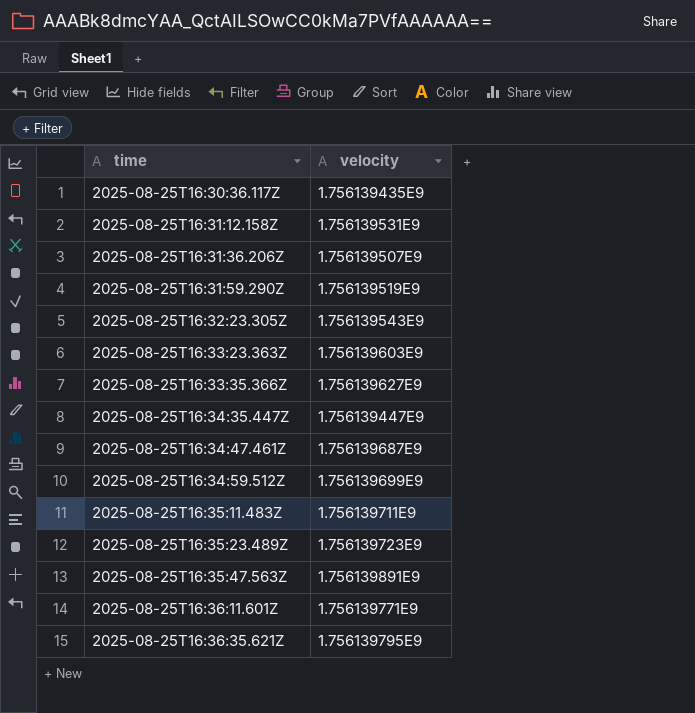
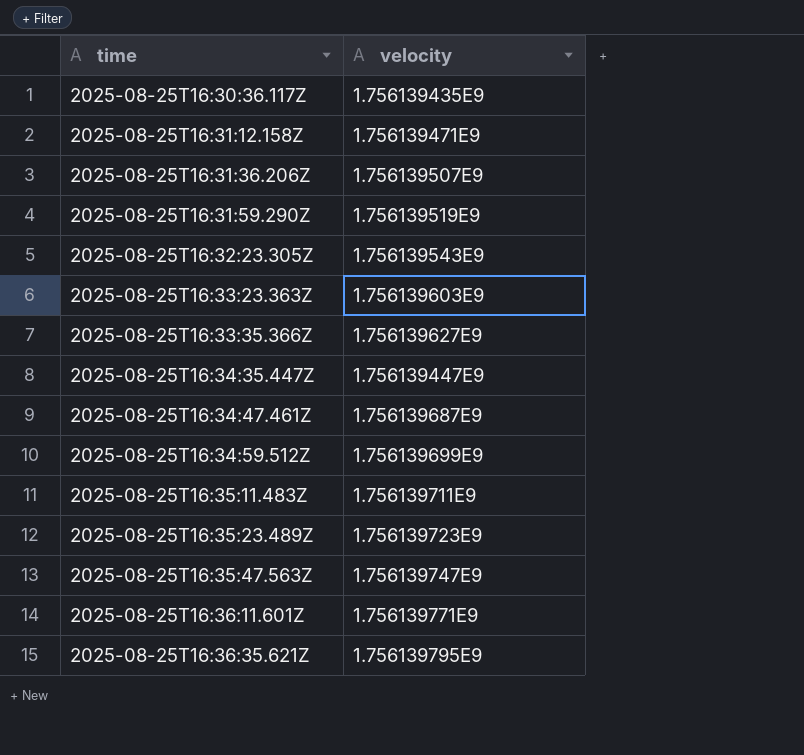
2025-08-25T16:31:12.158Z | velocity: 1.756139531E9 -> 1.756139471E9
2025-08-25T16:35:47.563Z | velocity: 1.756139891E9 -> 1.756139747E9

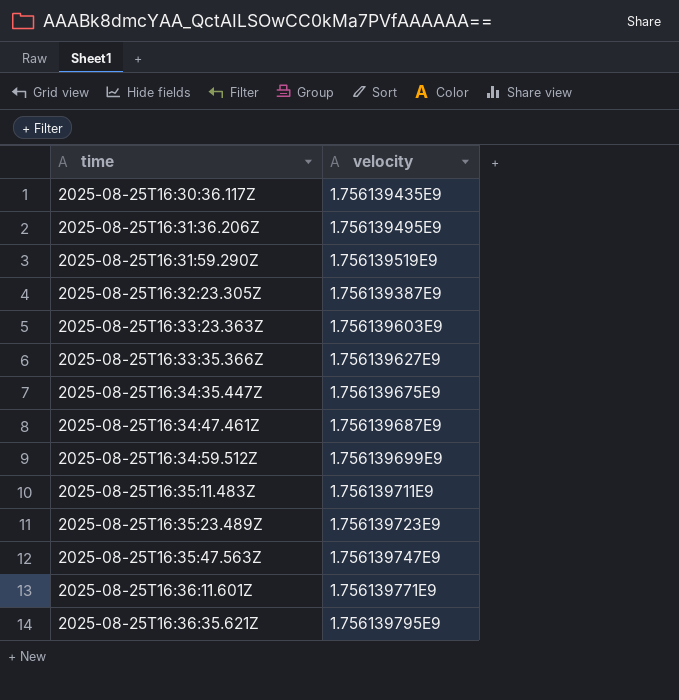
row 2025-08-25T16:31:12.158Z: 1.756139471E9 -> none
2025-08-25T16:31:36.206Z | velocity: 1.756139507E9 -> 1.756139495E9
2025-08-25T16:32:23.305Z | velocity: 1.756139543E9 -> 1.756139387E9
2025-08-25T16:34:35.447Z | velocity: 1.756139447E9 -> 1.756139675E9

